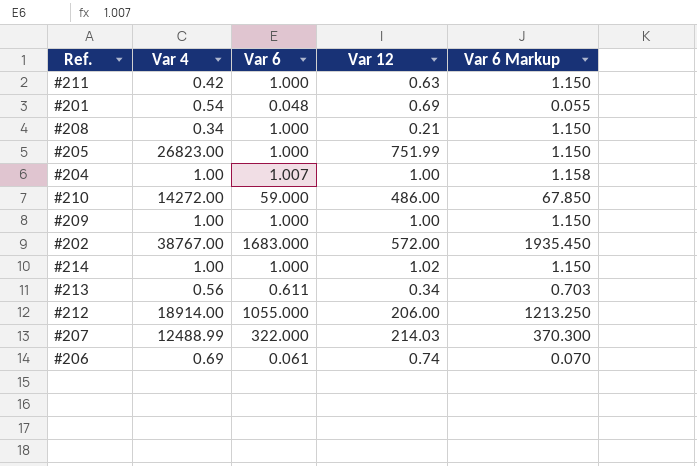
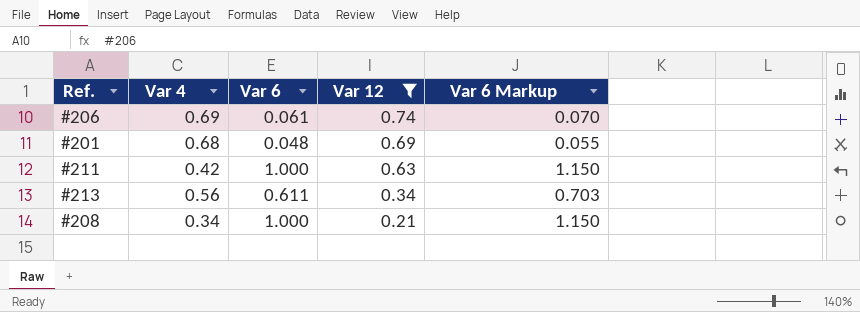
filter: none -> Var 12 <= 0.74
row order: none -> Var 12 descending
#201 | Var 4: 0.54 -> 0.68

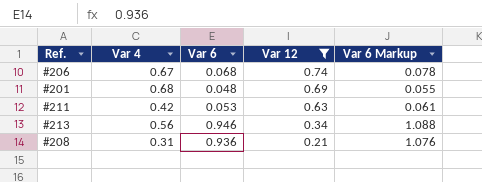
#206 | Var 4: 0.69 -> 0.67
#206 | Var 6: 0.061 -> 0.068
#206 | Var 6 Markup: 0.070 -> 0.078
#211 | Var 6: 1.000 -> 0.053
#211 | Var 6 Markup: 1.150 -> 0.061
#213 | Var 6: 0.611 -> 0.946
#213 | Var 6 Markup: 0.703 -> 1.088
#208 | Var 4: 0.34 -> 0.31
#208 | Var 6: 1.000 -> 0.936
#208 | Var 6 Markup: 1.150 -> 1.076

